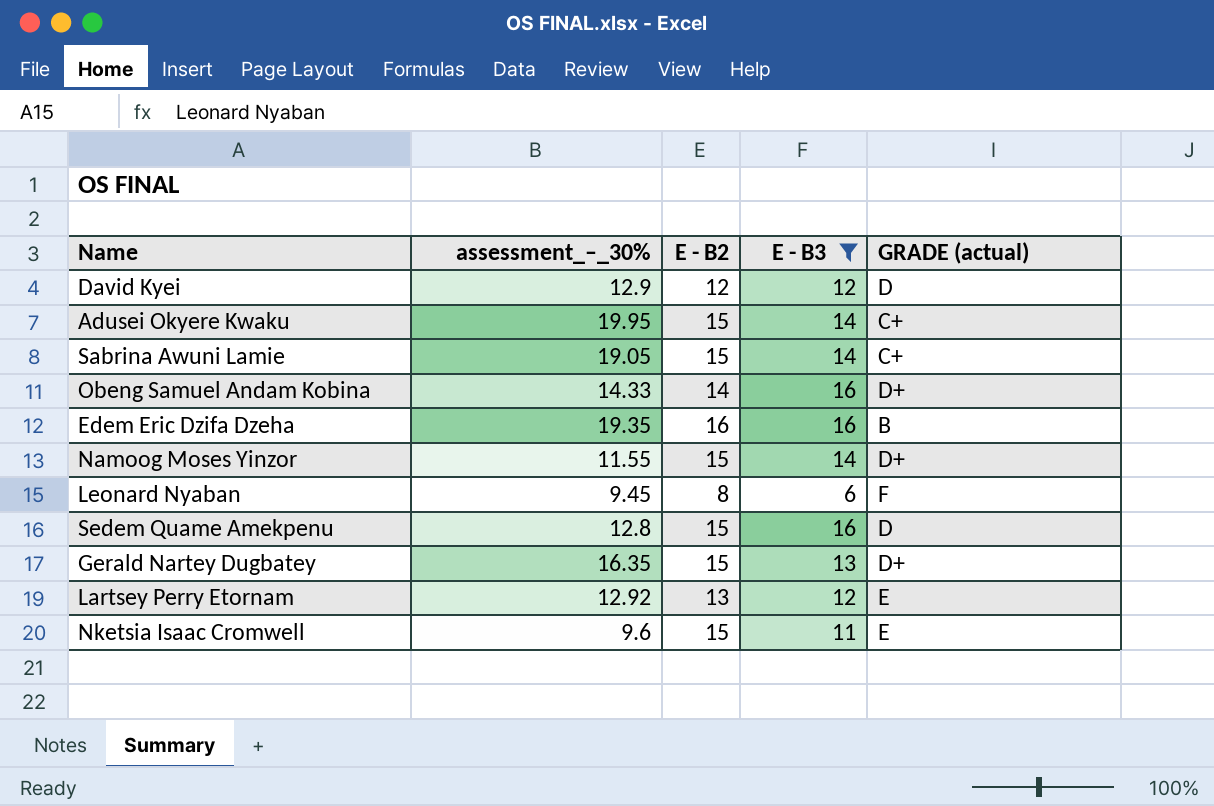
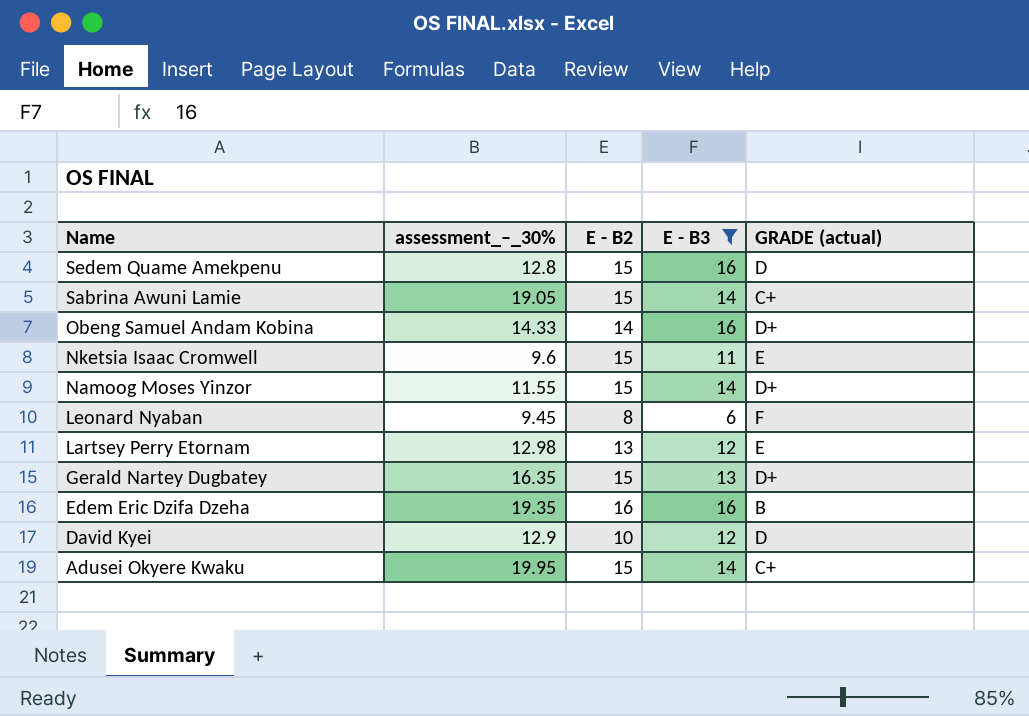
row order: none -> Name descending
Lartsey Perry Etornam | assessment_–_30%: 12.92 -> 12.98
David Kyei | E - B2: 12 -> 10

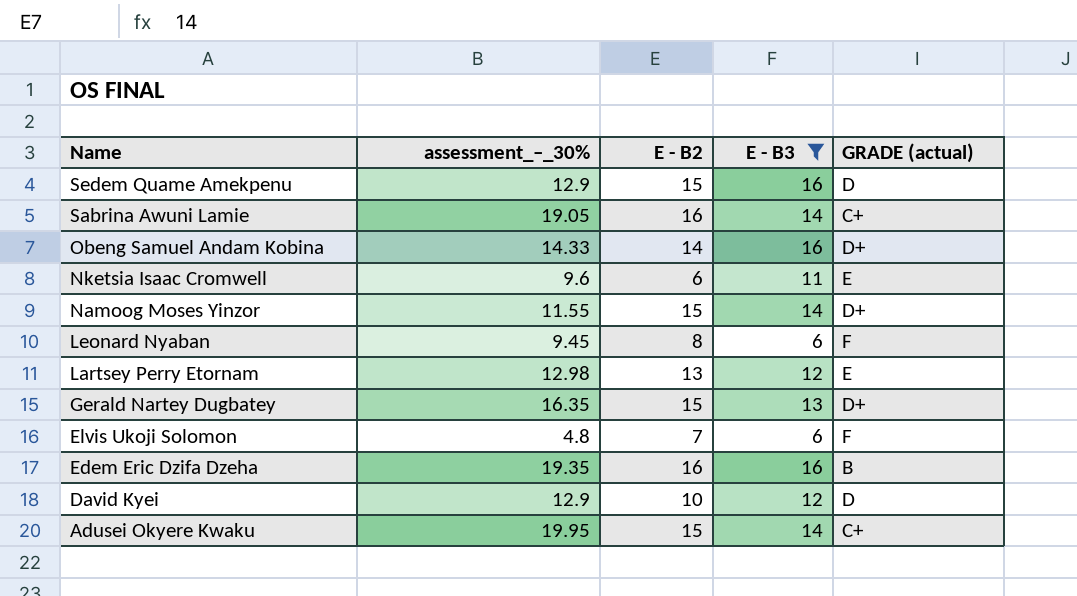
Sedem Quame Amekpenu | assessment_–_30%: 12.8 -> 12.9
Sabrina Awuni Lamie | E - B2: 15 -> 16
Nketsia Isaac Cromwell | E - B2: 15 -> 6
row Elvis Ukoji Solomon: none -> 4.8 | 7 | 6 | F

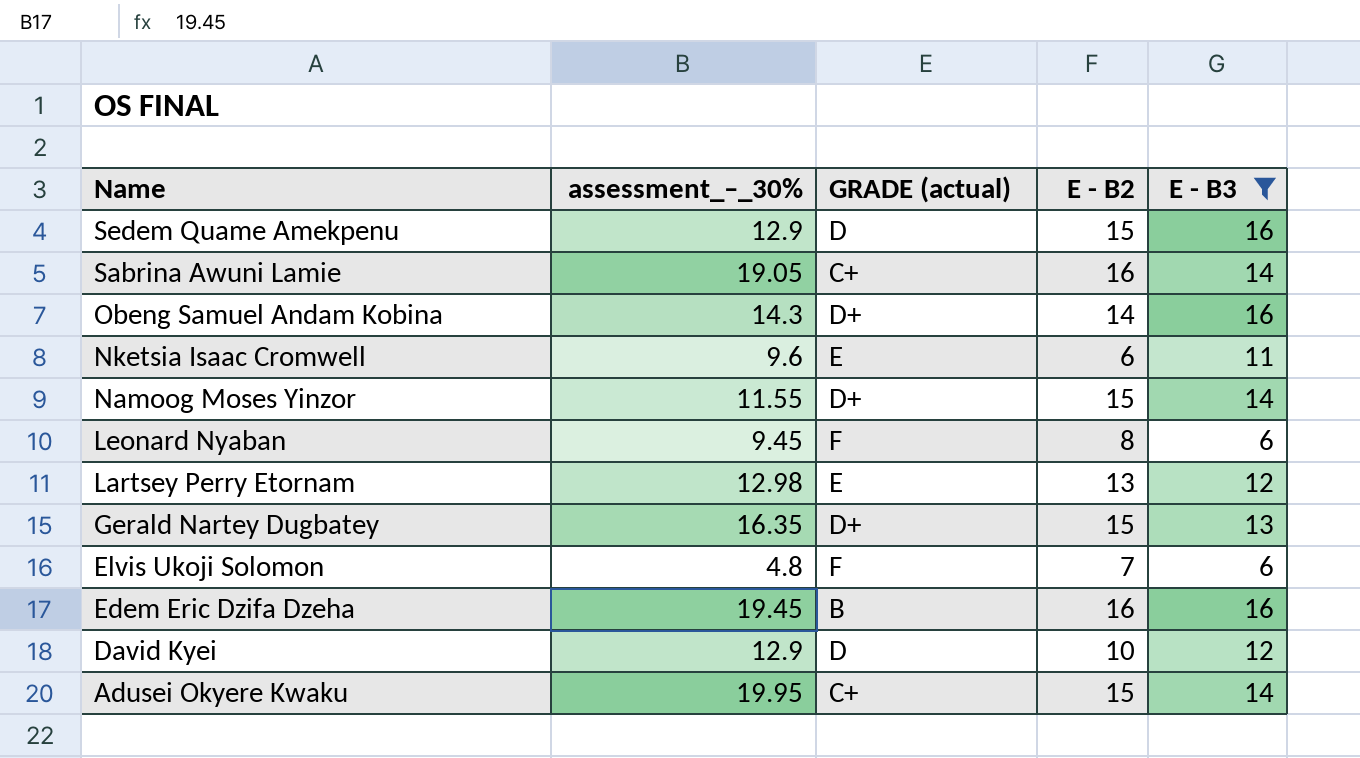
column GRADE (actual) | position: 5 -> 3
Obeng Samuel Andam Kobina | assessment_–_30%: 14.33 -> 14.3
Edem Eric Dzifa Dzeha | assessment_–_30%: 19.35 -> 19.45

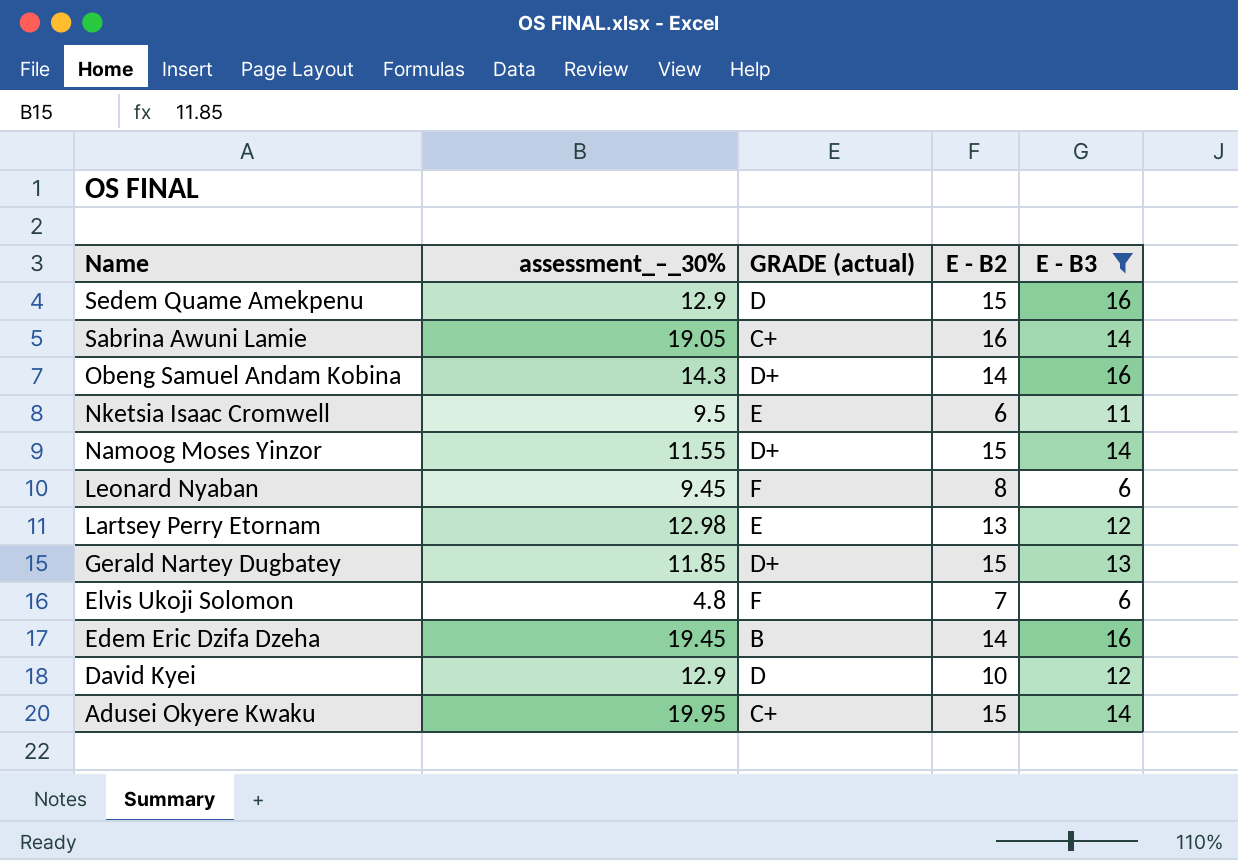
Nketsia Isaac Cromwell | assessment_–_30%: 9.6 -> 9.5
Gerald Nartey Dugbatey | assessment_–_30%: 16.35 -> 11.85
Edem Eric Dzifa Dzeha | E - B2: 16 -> 14

